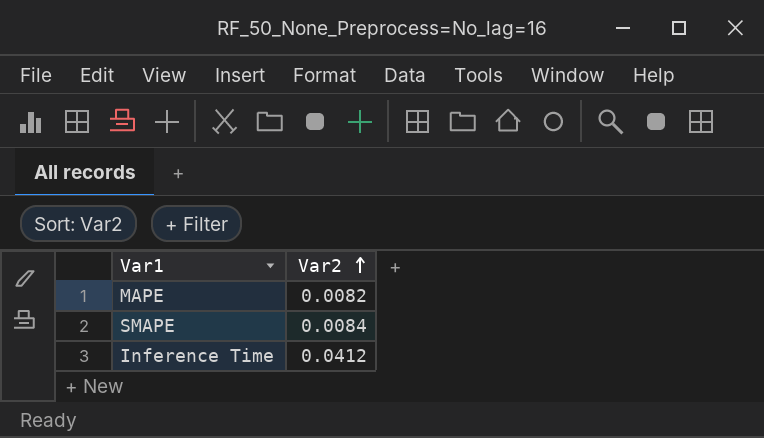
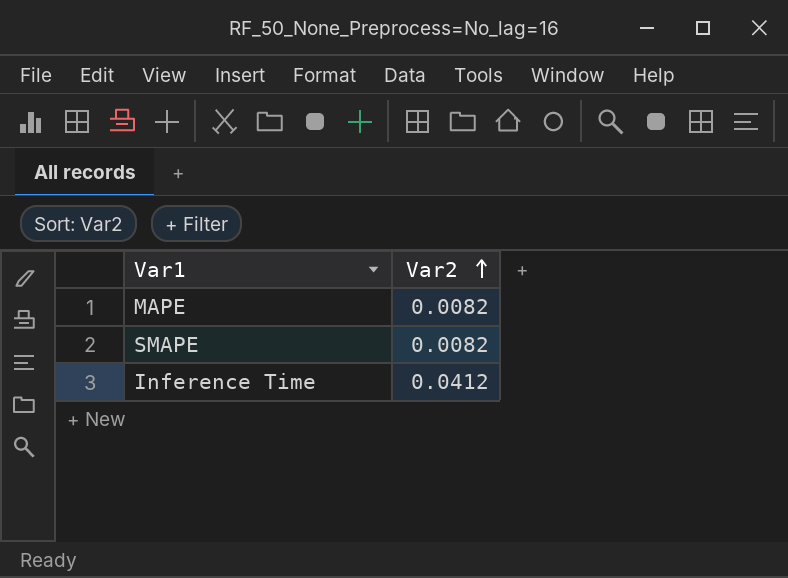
SMAPE | Var2: 0.0084 -> 0.0082

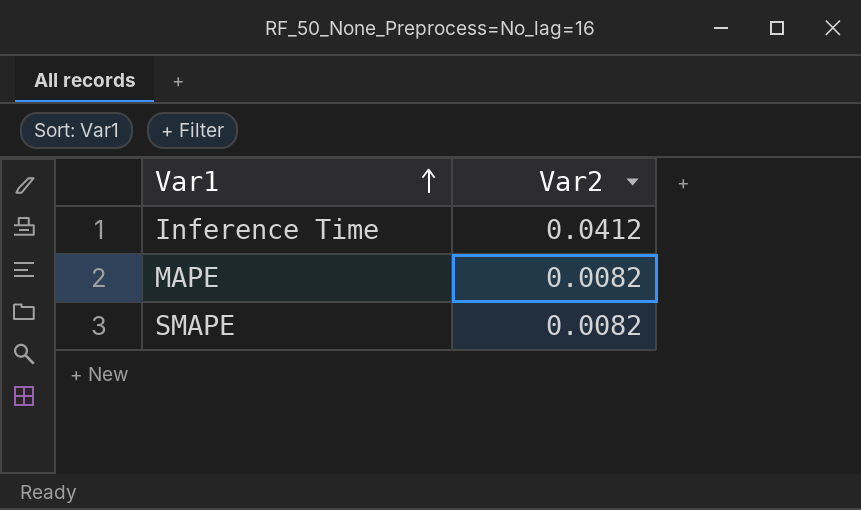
row order: Var2 ascending -> Var1 ascending

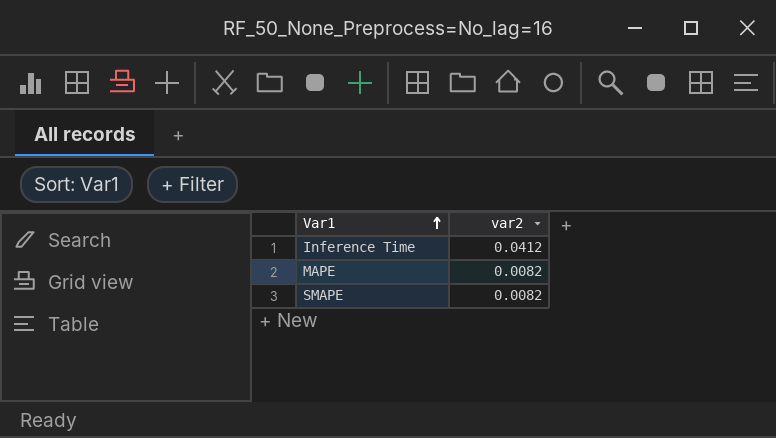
column name: Var2 -> var2

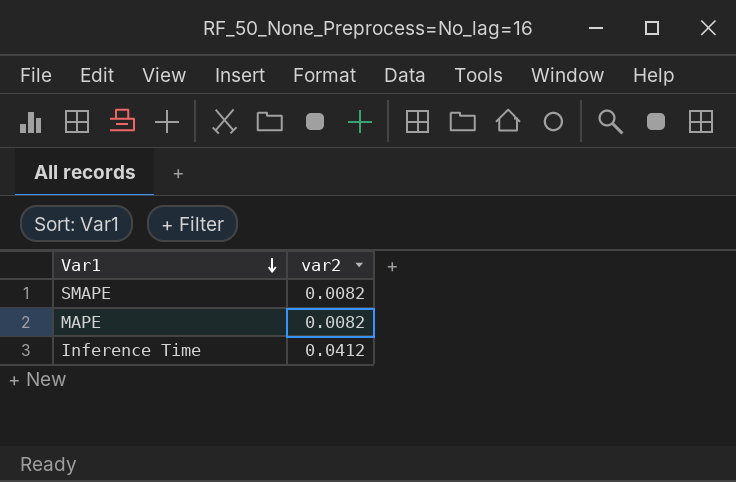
row order: Var1 ascending -> Var1 descending

